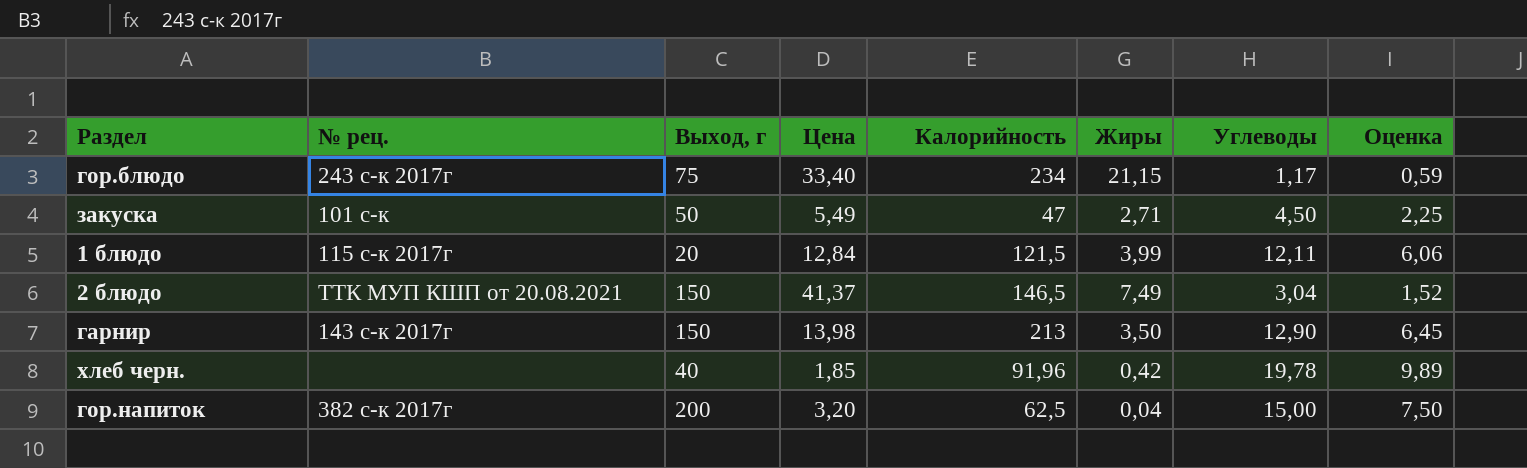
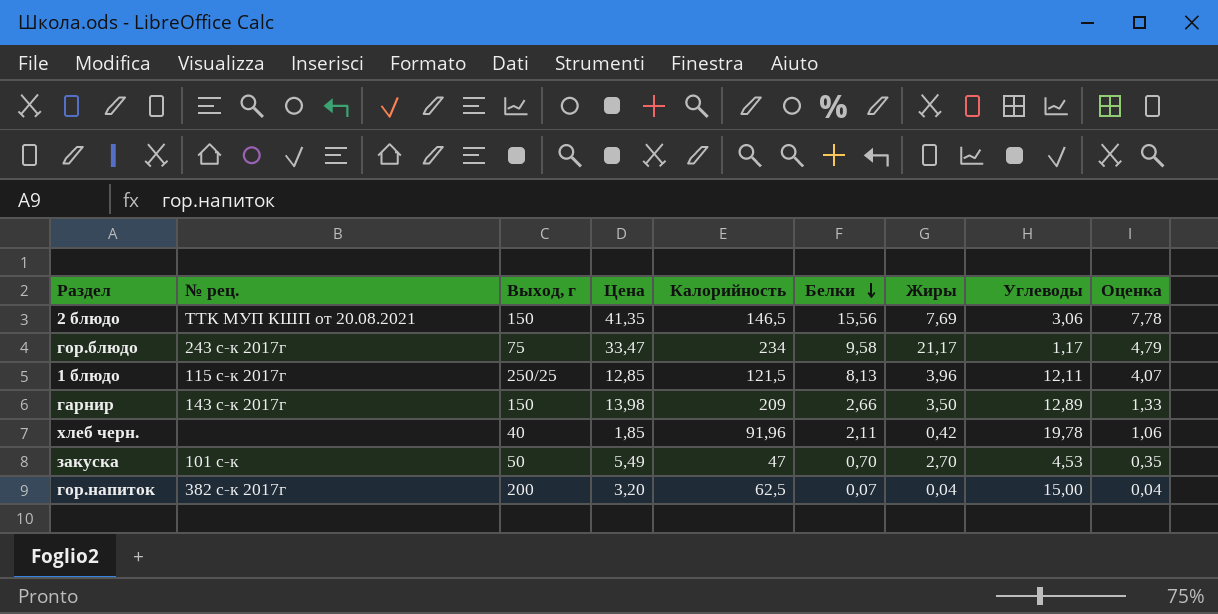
row order: none -> Белки descending
column Белки | position: none -> 6
column Оценка | formula: [Углеводы] * 0,5 -> [Белки] * 0,5
2 блюдо | Цена: 41,37 -> 41,35
2 блюдо | Жиры: 7,49 -> 7,69
2 блюдо | Углеводы: 3,04 -> 3,06
гор.блюдо | Цена: 33,40 -> 33,47
гор.блюдо | Жиры: 21,15 -> 21,17
1 блюдо | Выход, г: 20 -> 250/25
1 блюдо | Цена: 12,84 -> 12,85
1 блюдо | Жиры: 3,99 -> 3,96
гарнир | Калорийность: 213 -> 209
гарнир | Углеводы: 12,90 -> 12,89
закуска | Жиры: 2,71 -> 2,70
закуска | Углеводы: 4,50 -> 4,53

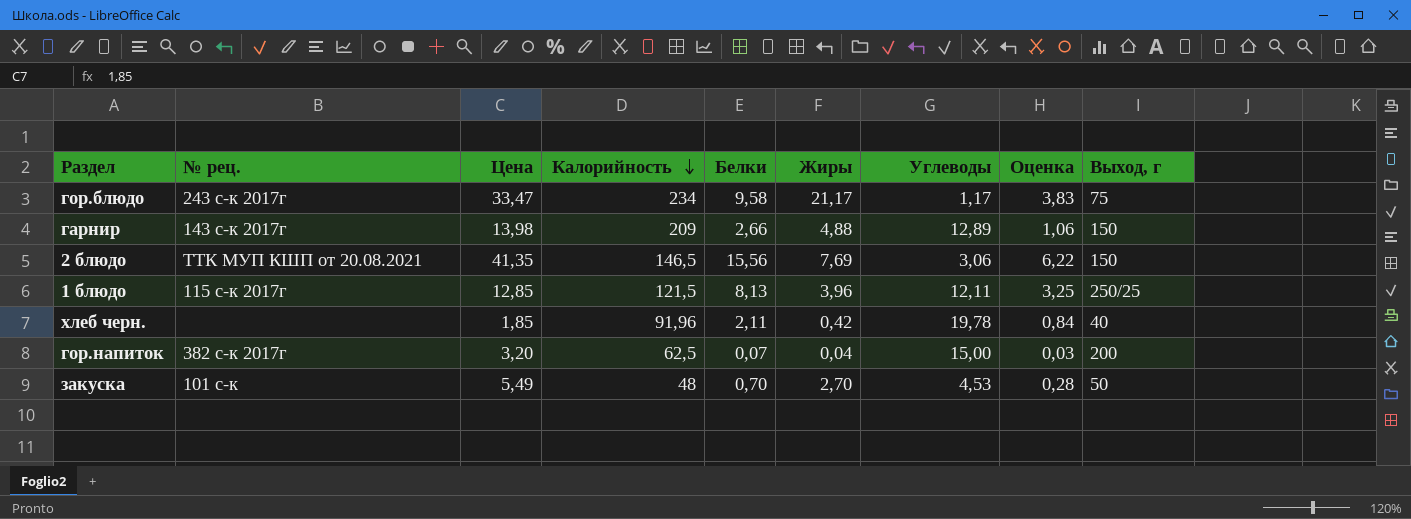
row order: Белки descending -> Калорийность descending
column Оценка | formula: [Белки] * 0,5 -> [Белки] * 0,4
column Выход, г | position: 3 -> 9
гарнир | Жиры: 3,50 -> 4,88
закуска | Калорийность: 47 -> 48

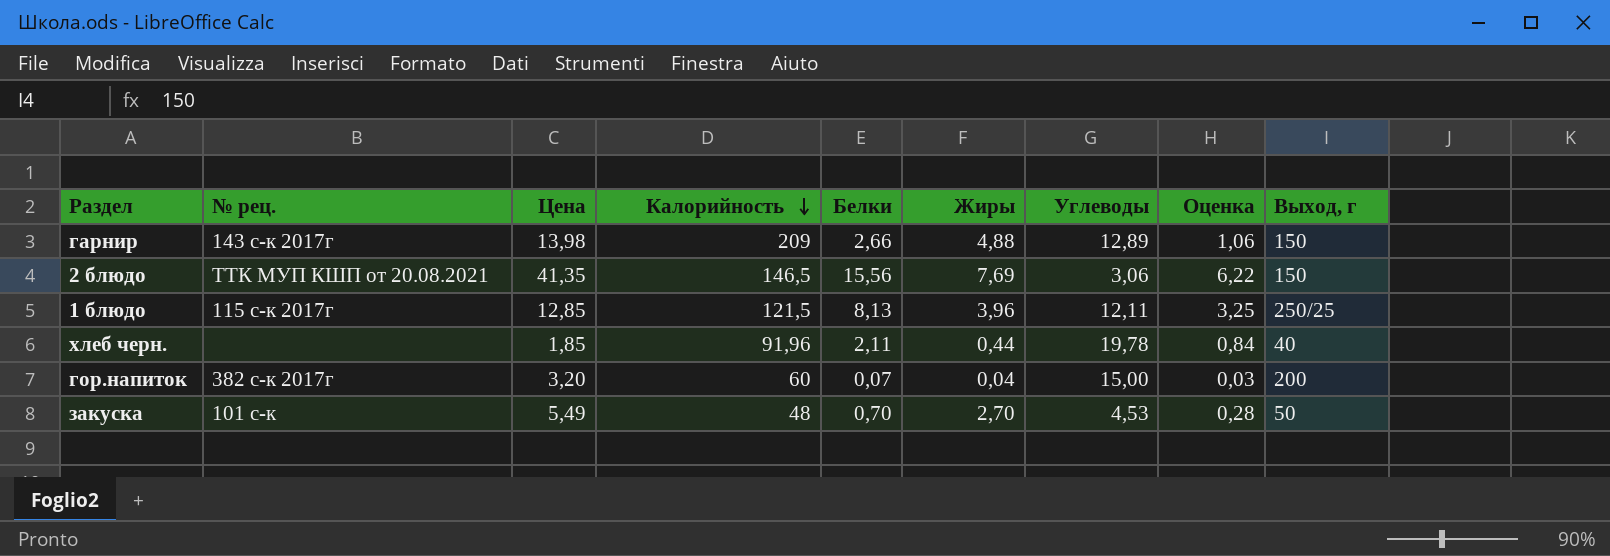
row гор.блюдо: 243 с-к 2017г | 33,47 | 234 | 9,58 | 21,17 | 1,17 | 3,83 | 75 -> none
хлеб черн. | Жиры: 0,42 -> 0,44
гор.напиток | Калорийность: 62,5 -> 60

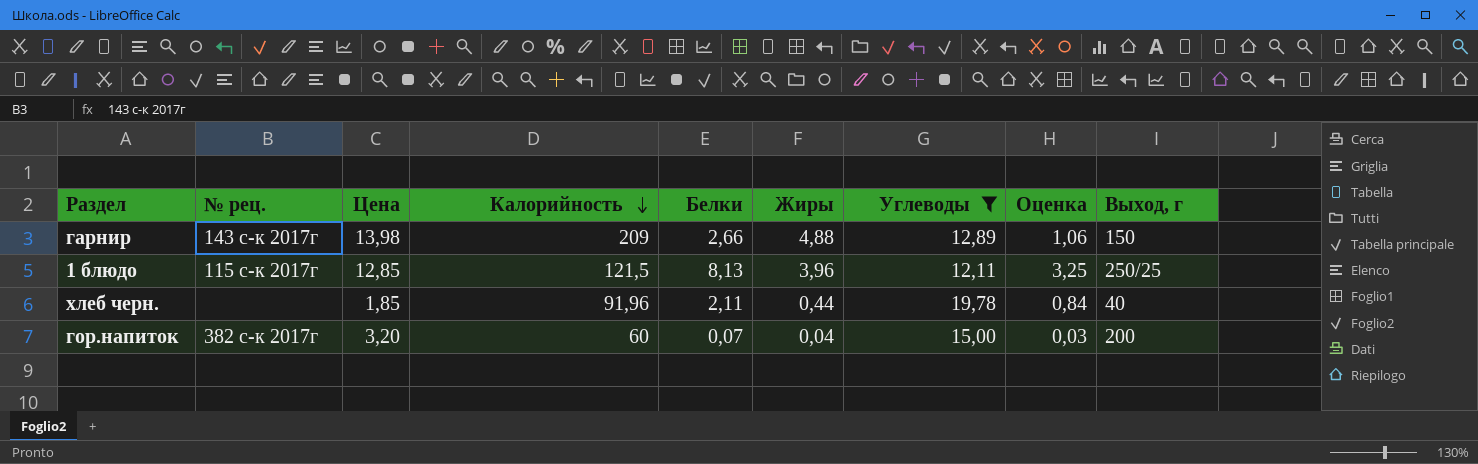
filter: none -> Углеводы >= 12,11

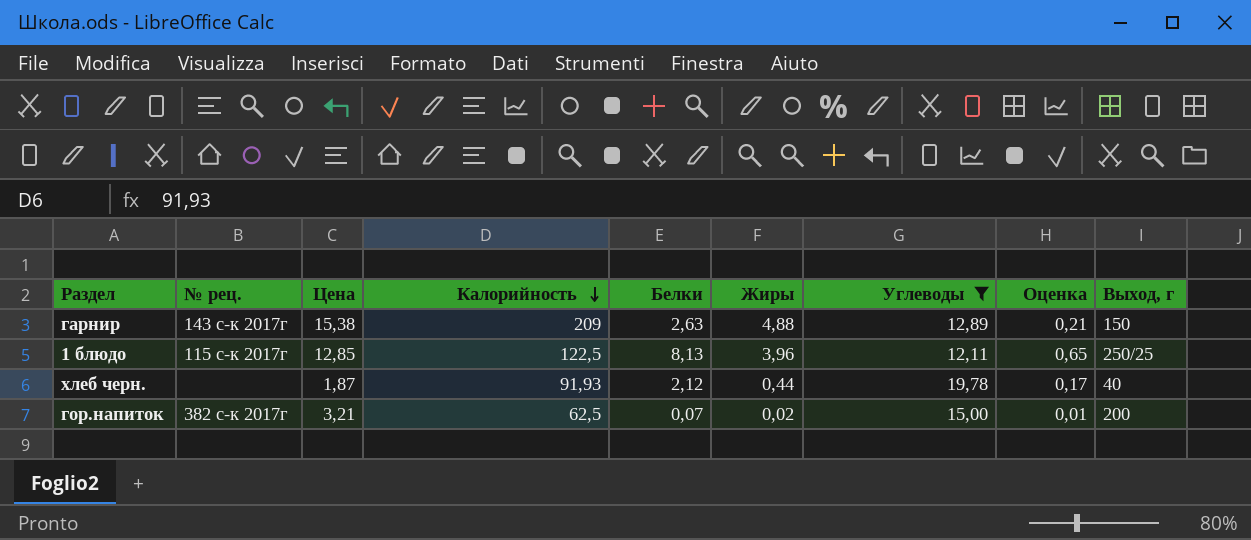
column Оценка | formula: [Белки] * 0,4 -> [Белки] * 0,08
гарнир | Цена: 13,98 -> 15,38
гарнир | Белки: 2,66 -> 2,63
1 блюдо | Калорийность: 121,5 -> 122,5
хлеб черн. | Цена: 1,85 -> 1,87
хлеб черн. | Калорийность: 91,96 -> 91,93
хлеб черн. | Белки: 2,11 -> 2,12
гор.напиток | Цена: 3,20 -> 3,21
гор.напиток | Калорийность: 60 -> 62,5
гор.напиток | Жиры: 0,04 -> 0,02

